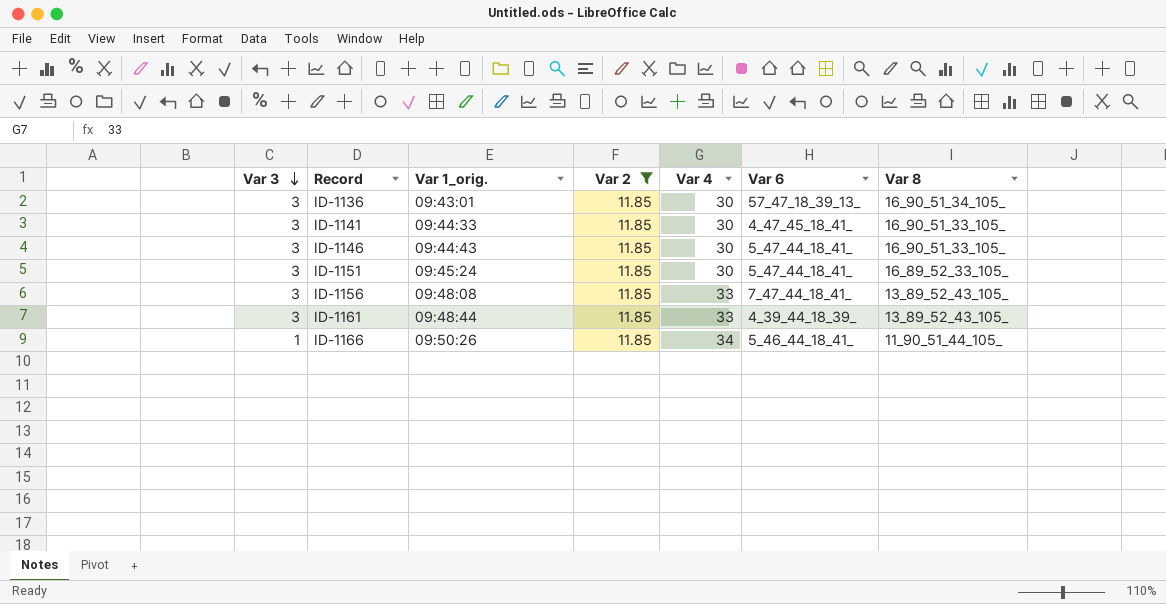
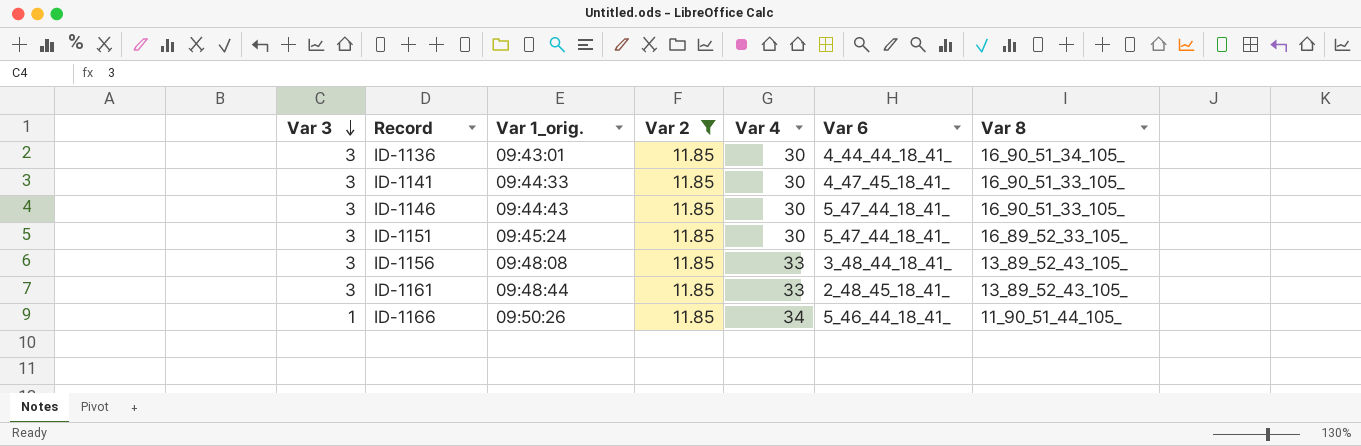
ID-1136 | Var 6: 57_47_18_39_13_ -> 4_44_44_18_41_
ID-1156 | Var 6: 7_47_44_18_41_ -> 3_48_44_18_41_
ID-1161 | Var 6: 4_39_44_18_39_ -> 2_48_45_18_41_

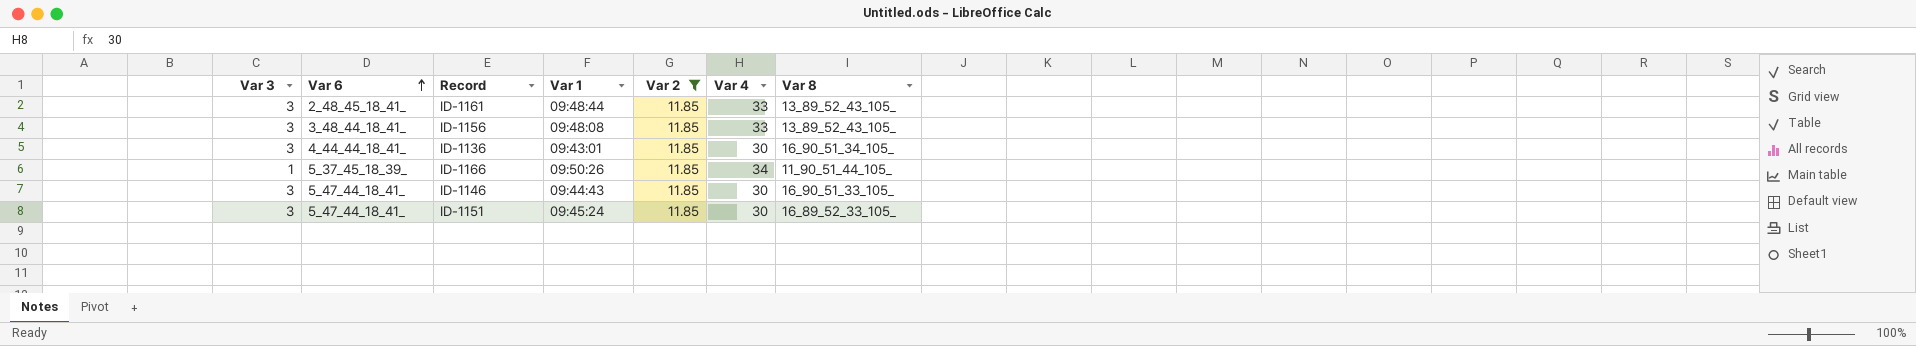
row order: Var 3 descending -> Var 6 ascending
column Var 6 | position: 6 -> 2
column name: Var 1_orig. -> Var 1
row ID-1141: 3 | 09:44:33 | 11.85 | 30 | 4_47_45_18_41_ | 16_90_51_33_105_ -> none
ID-1166 | Var 6: 5_46_44_18_41_ -> 5_37_45_18_39_

